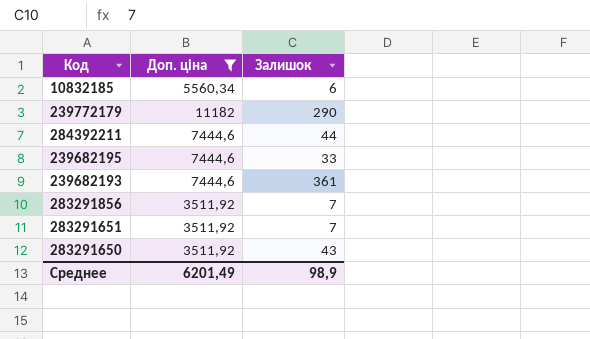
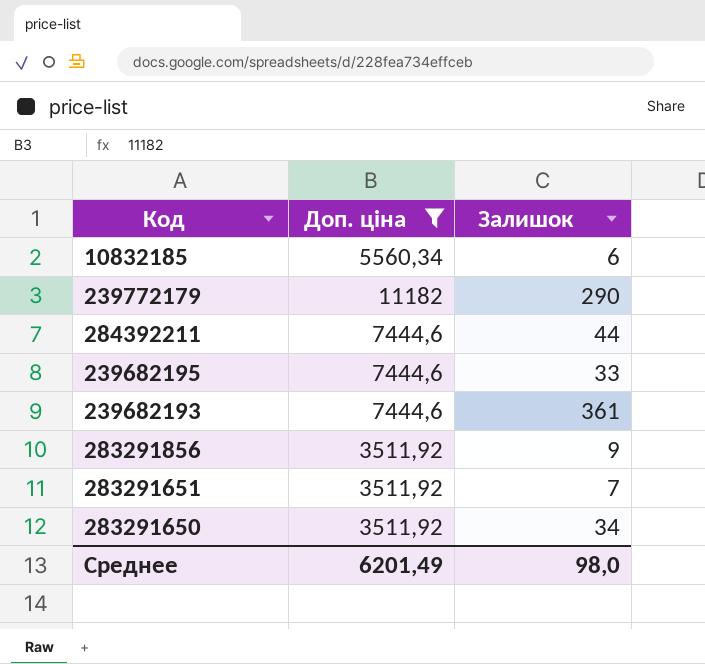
283291856 | Залишок: 7 -> 9
283291650 | Залишок: 43 -> 34
Среднее | Залишок: 98,9 -> 98,0

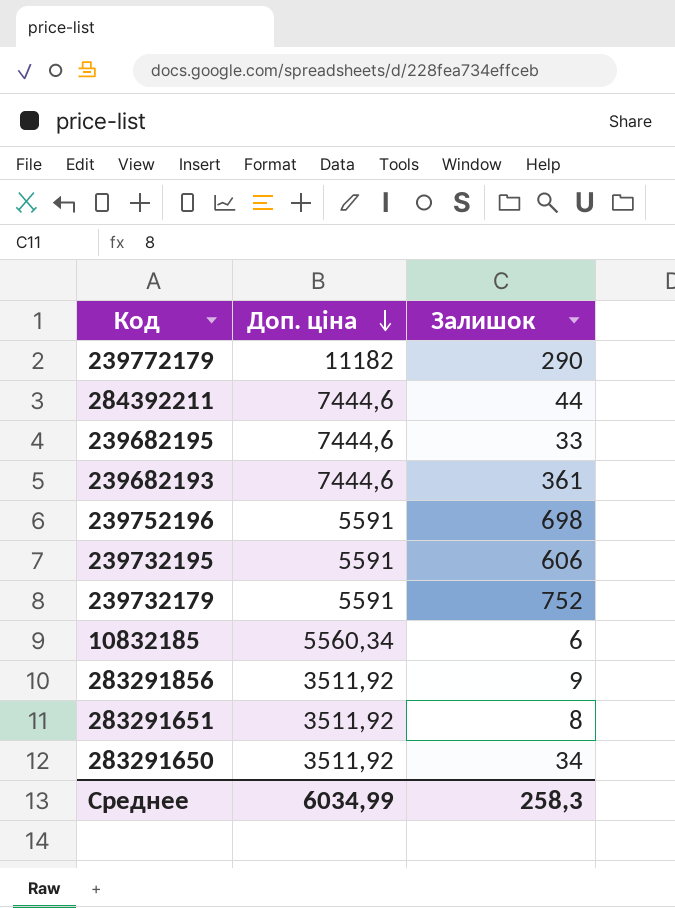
filter: Доп. ціна != 5591 -> none
row order: none -> Доп. ціна descending
283291651 | Залишок: 7 -> 8
Среднее | Доп. ціна: 6201,49 -> 6034,99
Среднее | Залишок: 98,0 -> 258,3

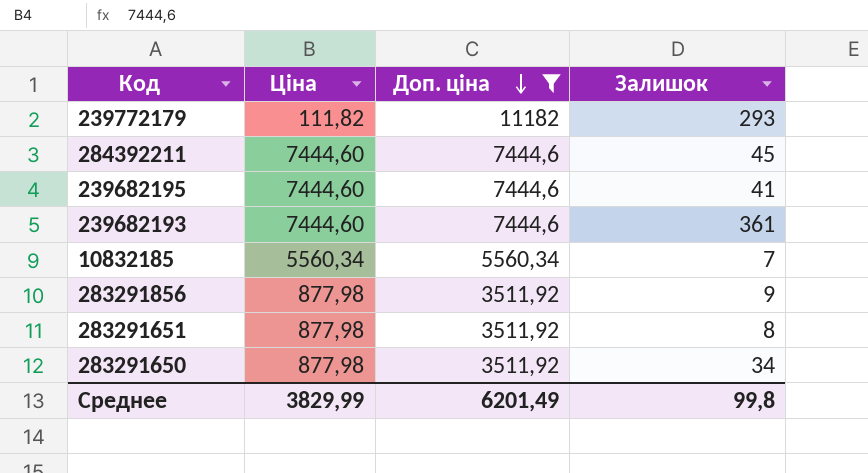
filter: none -> Доп. ціна != 5591
column Ціна | position: none -> 2
239772179 | Залишок: 290 -> 293
284392211 | Залишок: 44 -> 45
239682195 | Залишок: 33 -> 41
10832185 | Залишок: 6 -> 7
Среднее | Доп. ціна: 6034,99 -> 6201,49
Среднее | Залишок: 258,3 -> 99,8

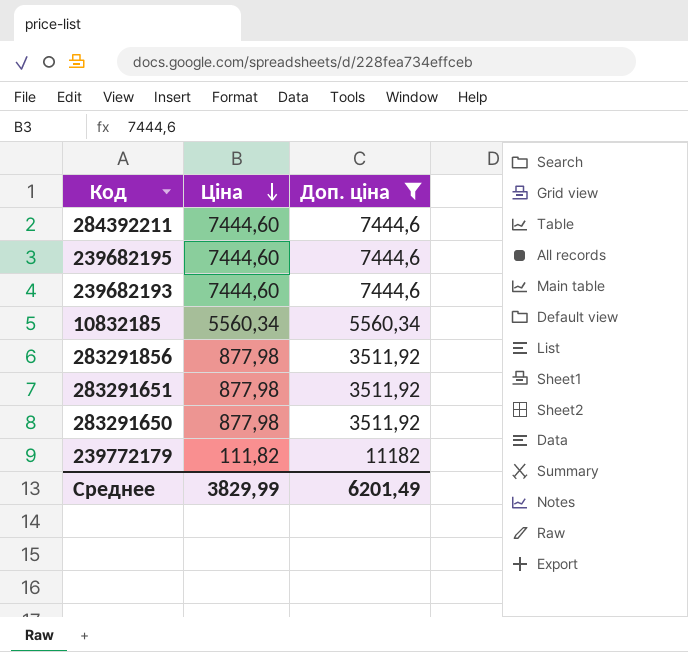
row order: Доп. ціна descending -> Ціна descending
column Залишок | position: 4 -> none

